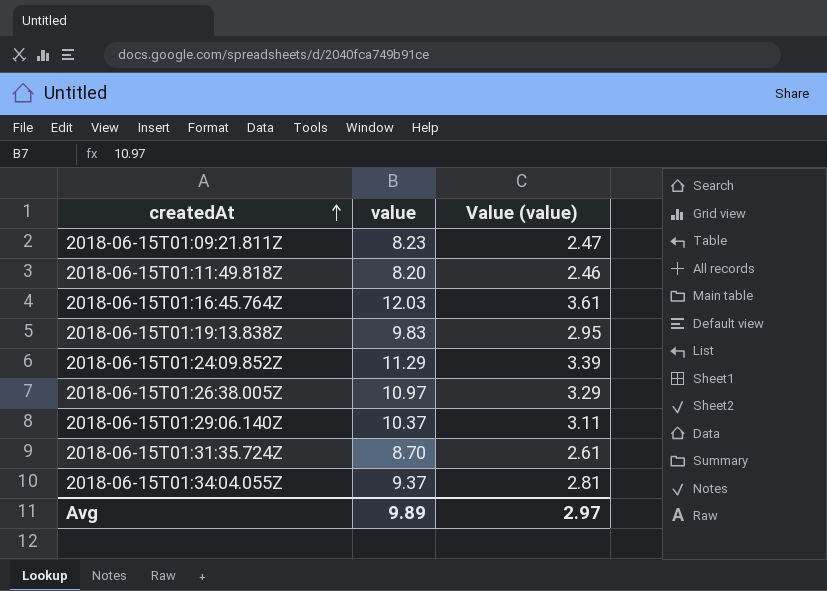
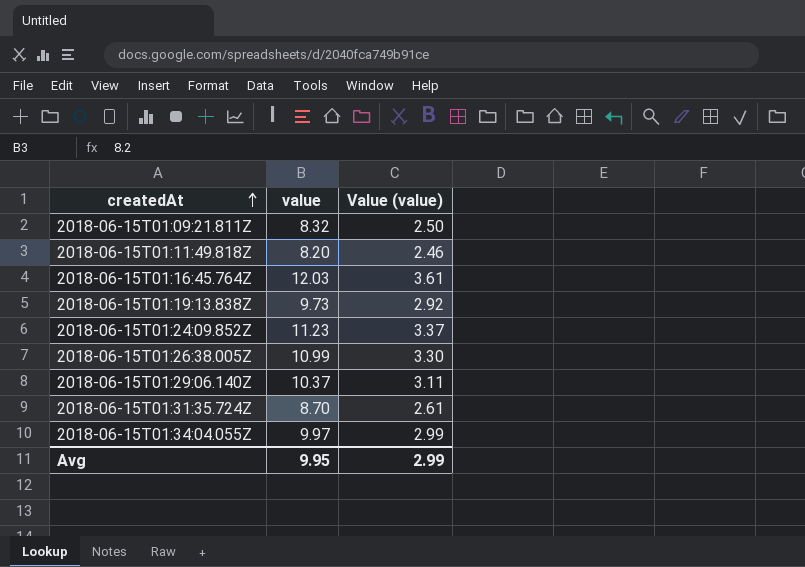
2018-06-15T01:09:21.811Z | value: 8.23 -> 8.32
2018-06-15T01:09:21.811Z | Value (value): 2.47 -> 2.50
2018-06-15T01:19:13.838Z | value: 9.83 -> 9.73
2018-06-15T01:19:13.838Z | Value (value): 2.95 -> 2.92
2018-06-15T01:24:09.852Z | value: 11.29 -> 11.23
2018-06-15T01:24:09.852Z | Value (value): 3.39 -> 3.37
2018-06-15T01:26:38.005Z | value: 10.97 -> 10.99
2018-06-15T01:26:38.005Z | Value (value): 3.29 -> 3.30
2018-06-15T01:34:04.055Z | value: 9.37 -> 9.97
2018-06-15T01:34:04.055Z | Value (value): 2.81 -> 2.99
Avg | value: 9.89 -> 9.95
Avg | Value (value): 2.97 -> 2.99

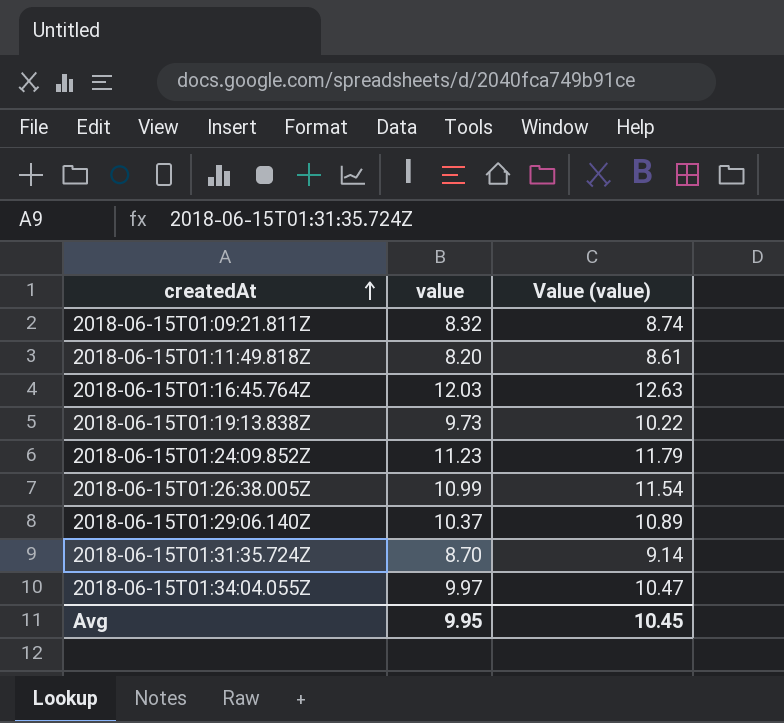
column Value (value) | formula: [value] * 0.3 -> [value] * 1.05
Avg | Value (value): 2.99 -> 10.45

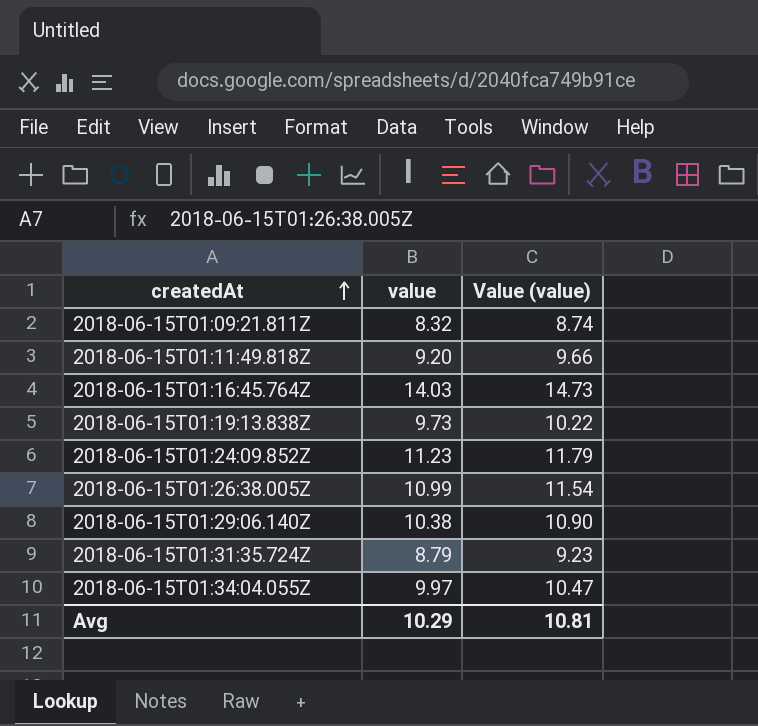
2018-06-15T01:11:49.818Z | value: 8.20 -> 9.20
2018-06-15T01:11:49.818Z | Value (value): 8.61 -> 9.66
2018-06-15T01:16:45.764Z | value: 12.03 -> 14.03
2018-06-15T01:16:45.764Z | Value (value): 12.63 -> 14.73
2018-06-15T01:29:06.140Z | value: 10.37 -> 10.38
2018-06-15T01:29:06.140Z | Value (value): 10.89 -> 10.90
2018-06-15T01:31:35.724Z | value: 8.70 -> 8.79
2018-06-15T01:31:35.724Z | Value (value): 9.14 -> 9.23
Avg | value: 9.95 -> 10.29
Avg | Value (value): 10.45 -> 10.81

